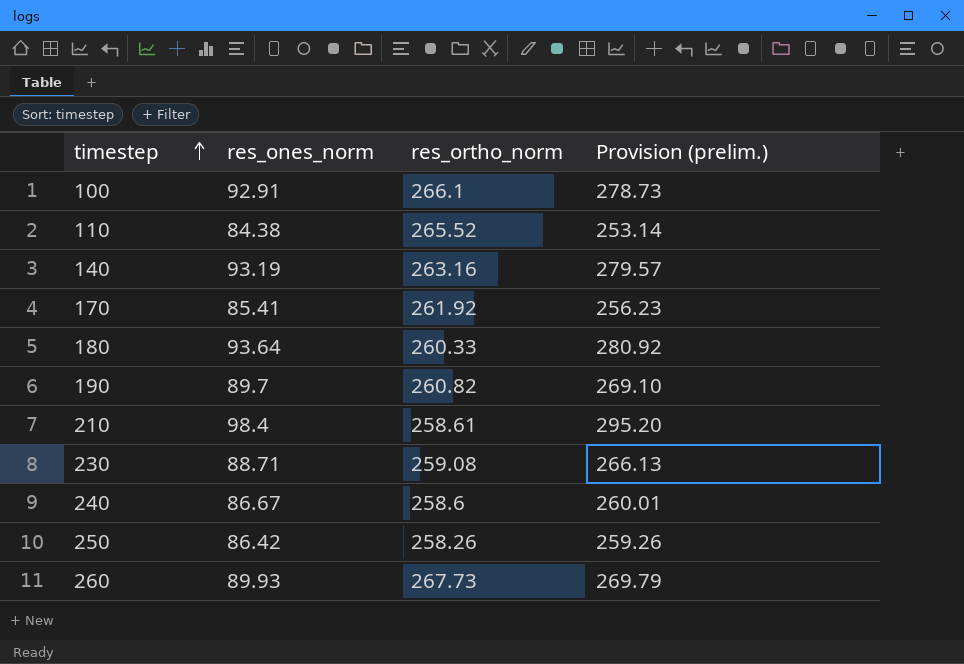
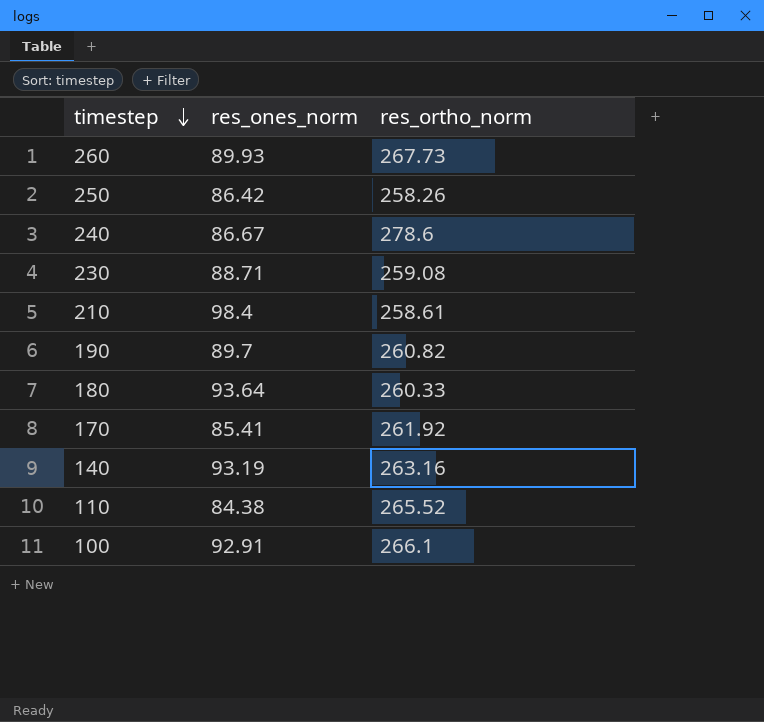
row order: timestep ascending -> timestep descending
column Provision (prelim.) | formula: [res_ones_norm] * 3 -> none
240 | res_ortho_norm: 258.6 -> 278.6

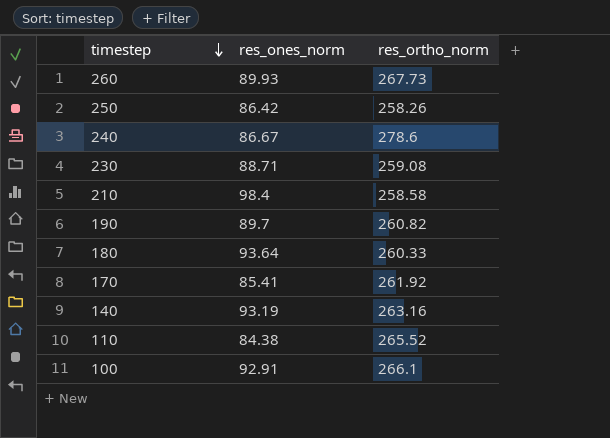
210 | res_ortho_norm: 258.61 -> 258.58

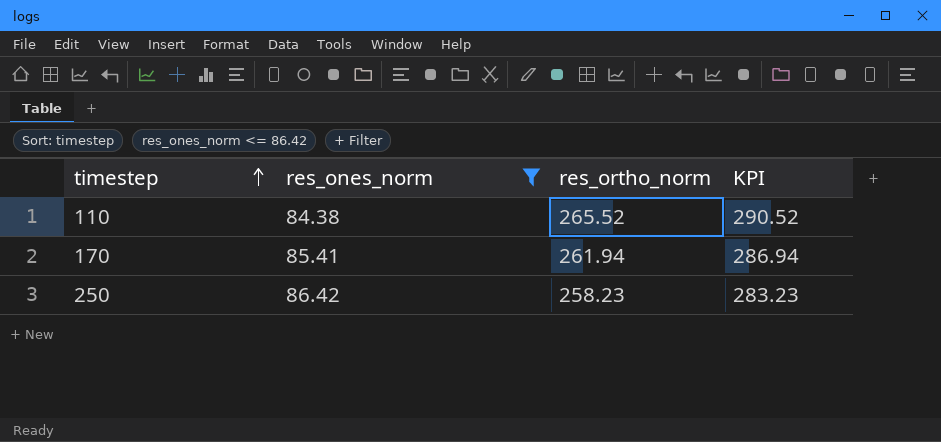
filter: none -> res_ones_norm <= 86.42
row order: timestep descending -> timestep ascending
column KPI | formula: none -> [res_ortho_norm] + 25
170 | res_ortho_norm: 261.92 -> 261.94
250 | res_ortho_norm: 258.26 -> 258.23

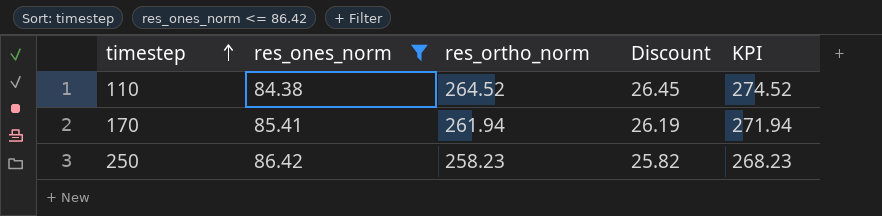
column Discount | formula: none -> [res_ortho_norm] * 0.1
column KPI | formula: [res_ortho_norm] + 25 -> [res_ortho_norm] + 10
110 | res_ortho_norm: 265.52 -> 264.52

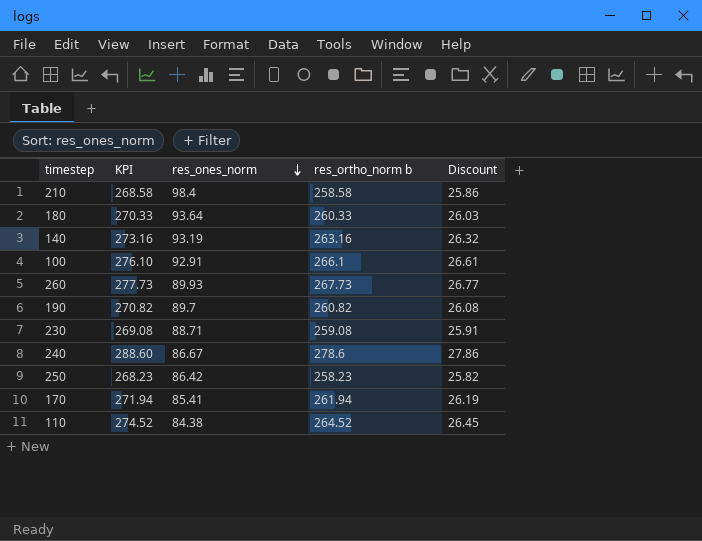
filter: res_ones_norm <= 86.42 -> none
row order: timestep ascending -> res_ones_norm descending
column KPI | position: 5 -> 2
column name: res_ortho_norm -> res_ortho_norm b

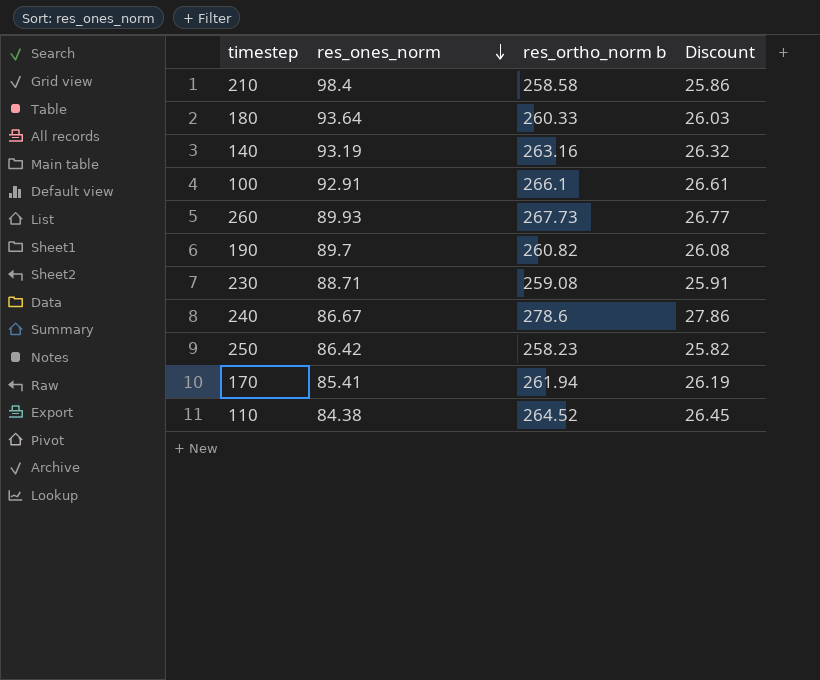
column KPI | formula: [res_ortho_norm b] + 10 -> none

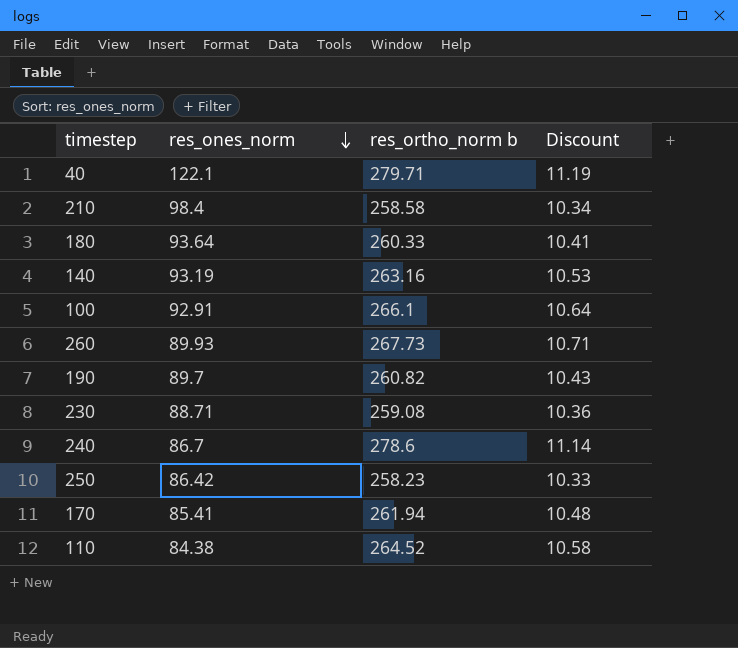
column Discount | formula: [res_ortho_norm b] * 0.1 -> [res_ortho_norm b] * 0.04
row 40: none -> 122.1 | 279.71 | 11.19
240 | res_ones_norm: 86.67 -> 86.7

